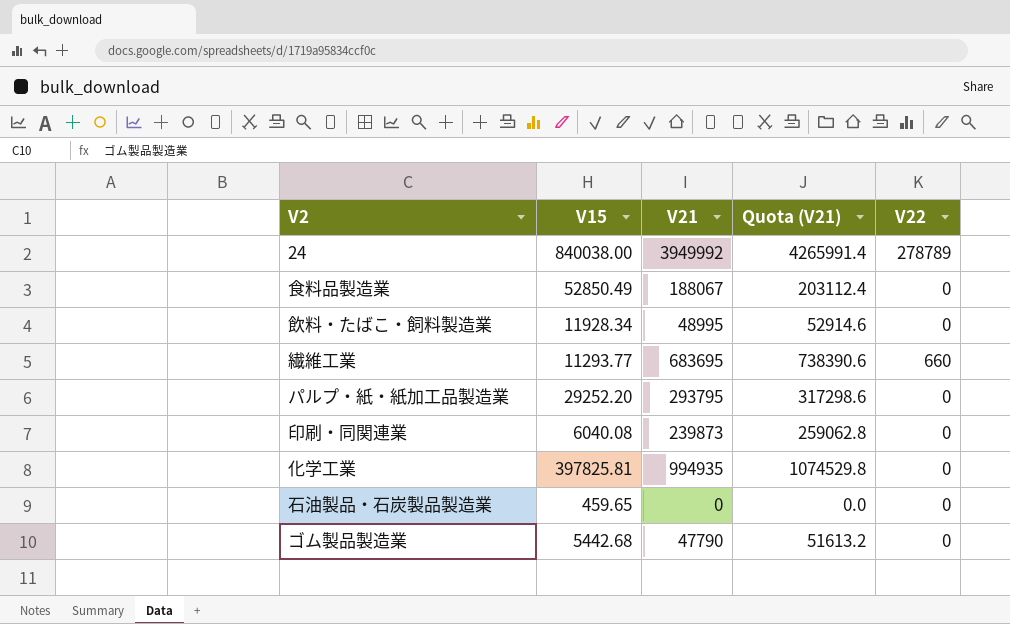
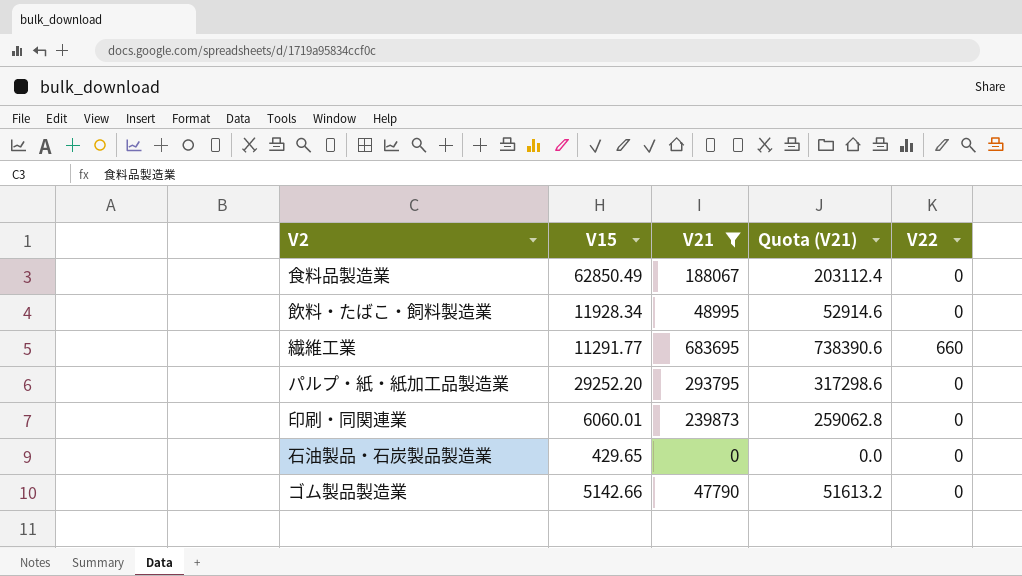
filter: none -> V21 <= 683695
食料品製造業 | V15: 52850.49 -> 62850.49
繊維工業 | V15: 11293.77 -> 11291.77
印刷・同関連業 | V15: 6040.08 -> 6060.01
石油製品・石炭製品製造業 | V15: 459.65 -> 429.65
ゴム製品製造業 | V15: 5442.68 -> 5142.66

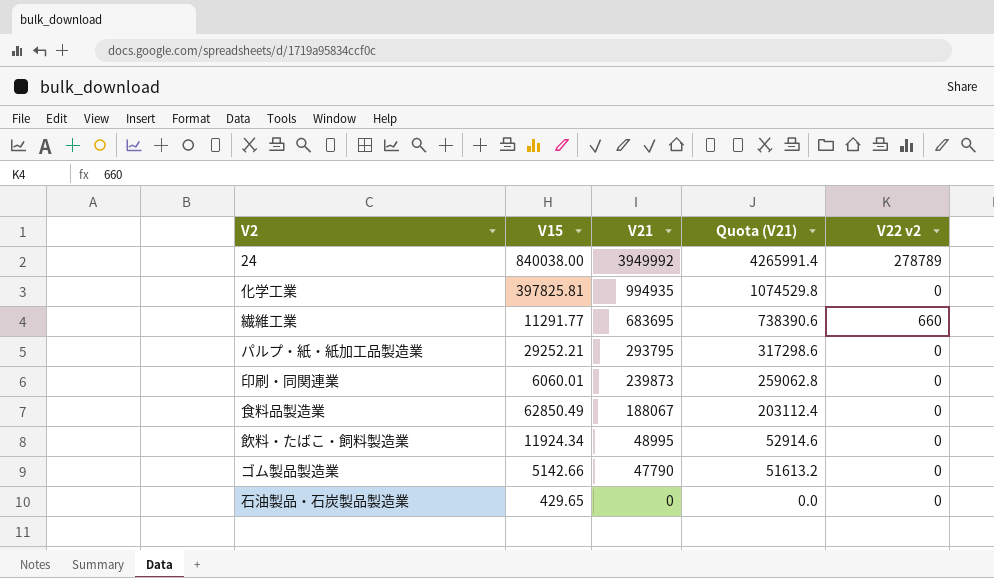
filter: V21 <= 683695 -> none
row order: none -> V21 descending
column name: V22 -> V22 v2
パルプ・紙・紙加工品製造業 | V15: 29252.20 -> 29252.21
飲料・たばこ・飼料製造業 | V15: 11928.34 -> 11924.34

